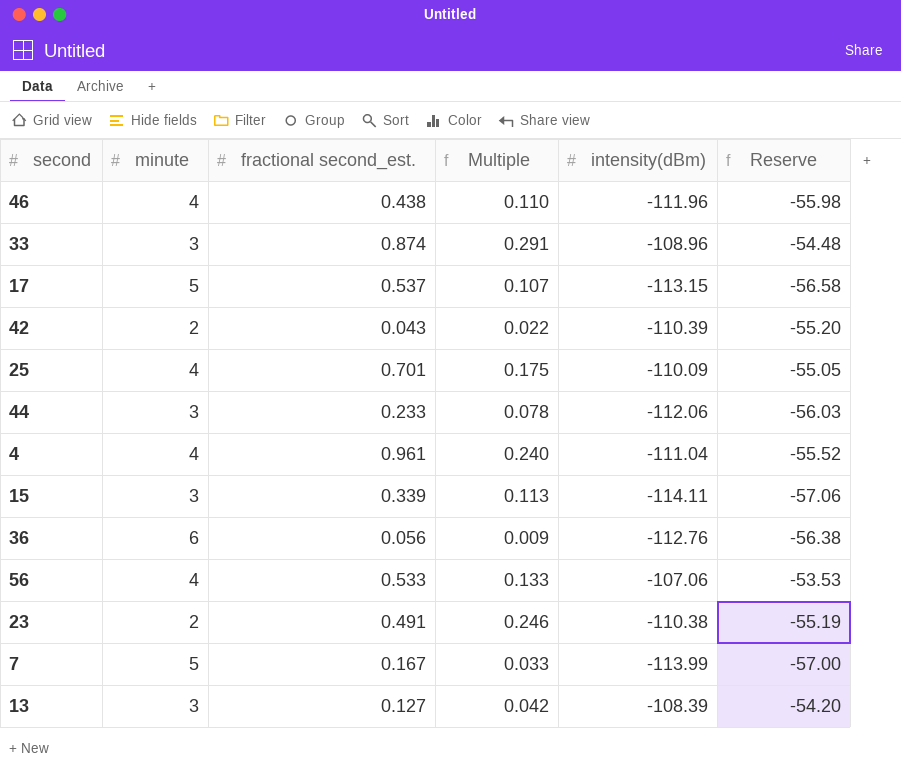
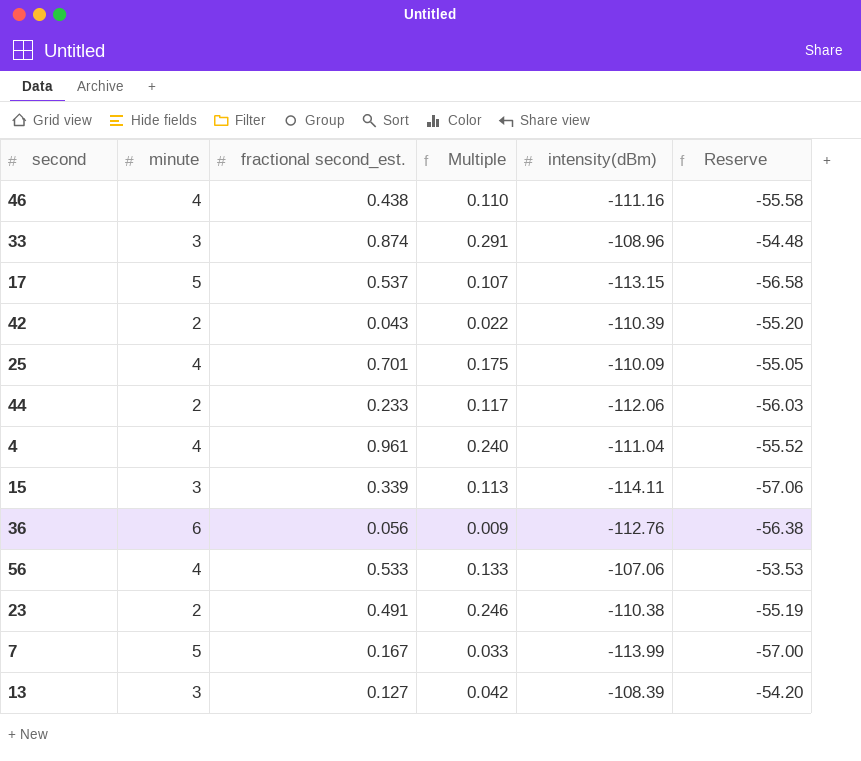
46 | intensity(dBm): -111.96 -> -111.16
46 | Reserve: -55.98 -> -55.58
44 | minute: 3 -> 2
44 | Multiple: 0.078 -> 0.117

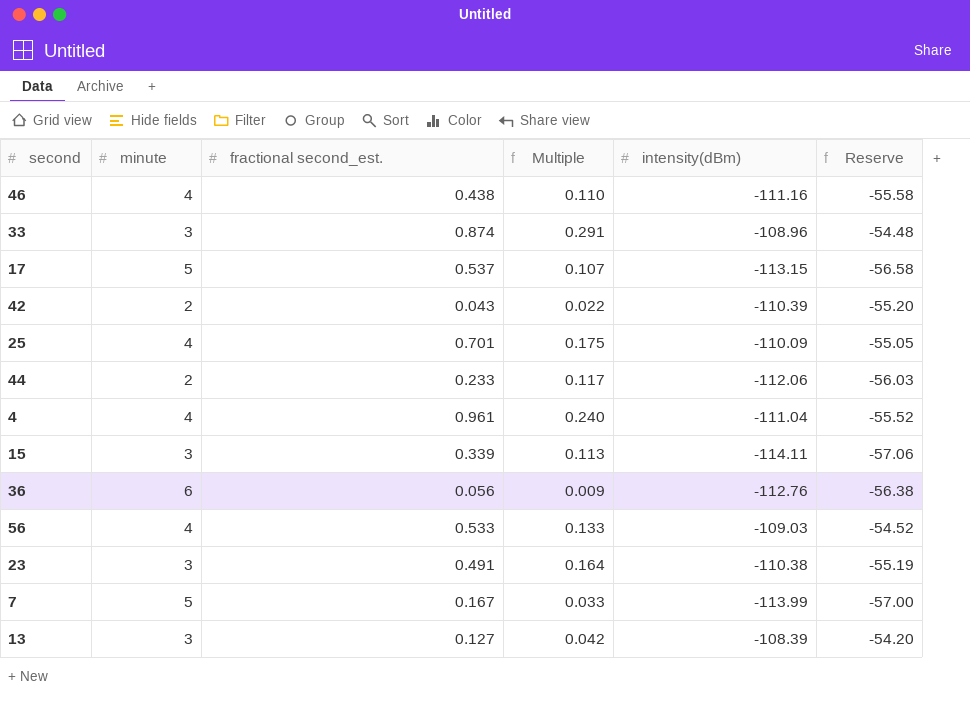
56 | intensity(dBm): -107.06 -> -109.03
56 | Reserve: -53.53 -> -54.52
23 | minute: 2 -> 3
23 | Multiple: 0.246 -> 0.164

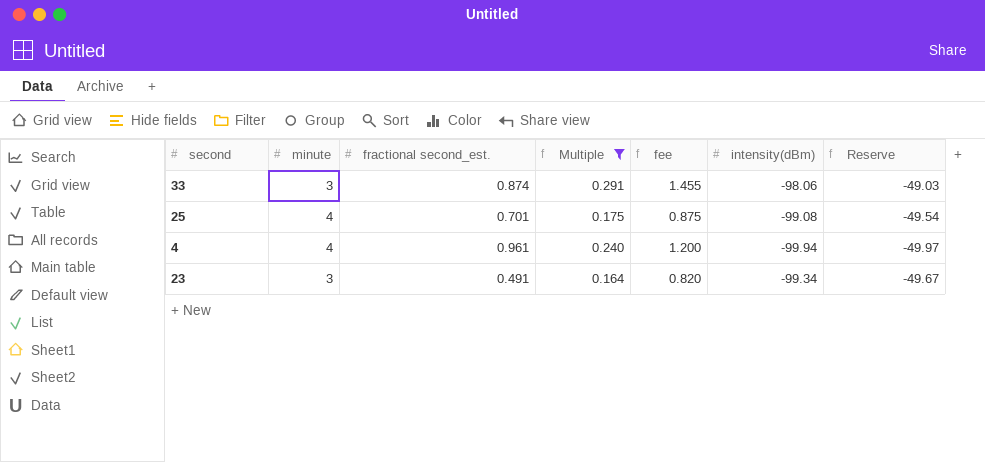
filter: none -> Multiple >= 0.164
column fee | formula: none -> [Multiple] * 5
33 | intensity(dBm): -108.96 -> -98.06
33 | Reserve: -54.48 -> -49.03
25 | intensity(dBm): -110.09 -> -99.08
25 | Reserve: -55.05 -> -49.54
4 | intensity(dBm): -111.04 -> -99.94
4 | Reserve: -55.52 -> -49.97
23 | intensity(dBm): -110.38 -> -99.34
23 | Reserve: -55.19 -> -49.67

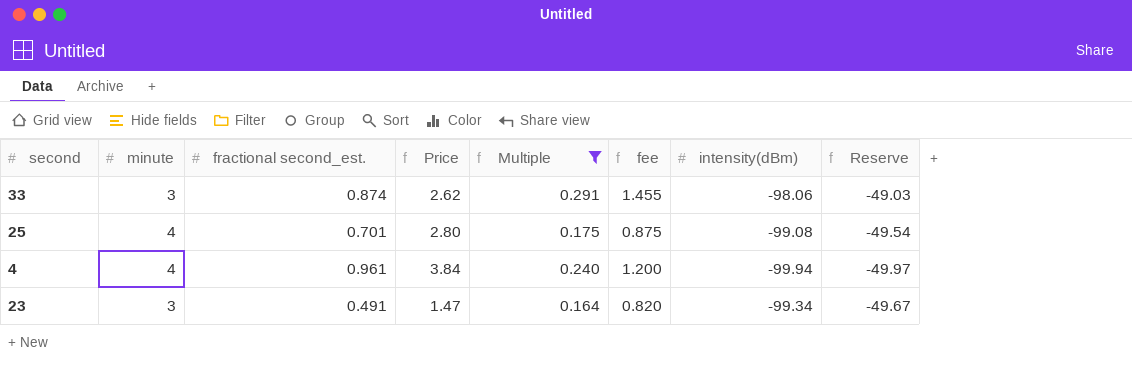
column Price | formula: none -> [minute] * [fractional second_est.]

